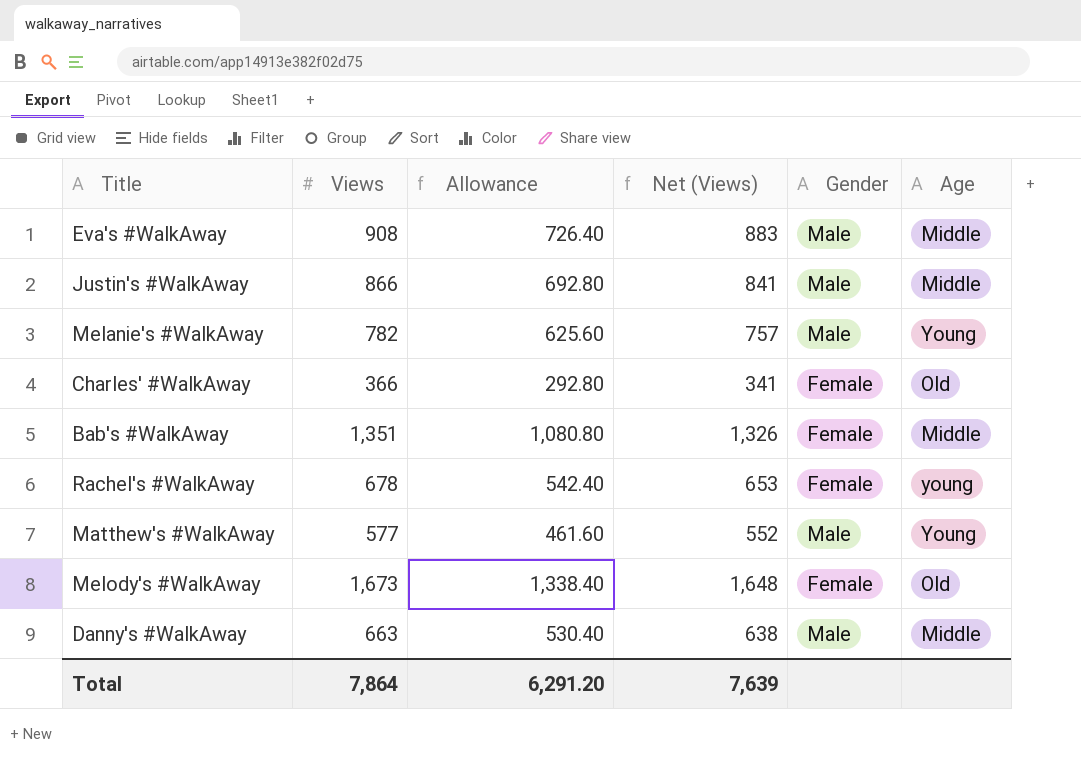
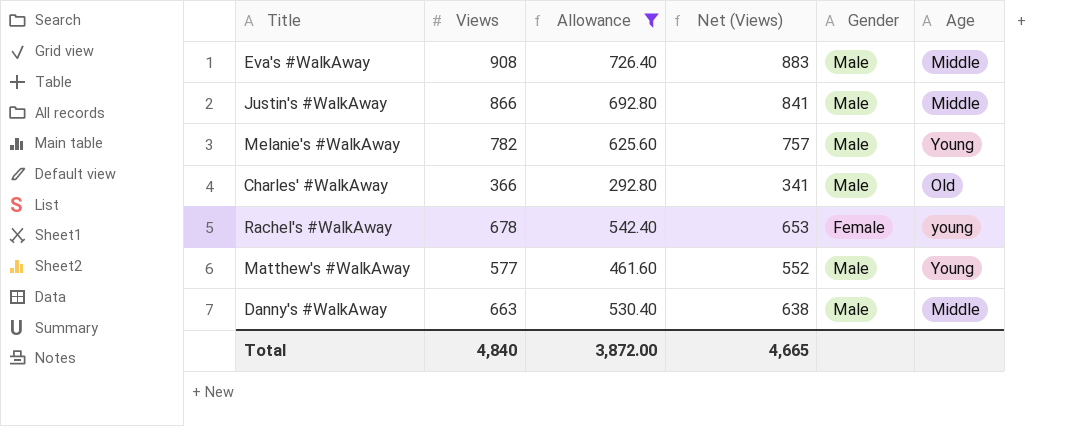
filter: none -> Allowance <= 726.40
Charles' #WalkAway | Gender: Female -> Male
Total | Views: 7,864 -> 4,840
Total | Allowance: 6,291.20 -> 3,872.00
Total | Net (Views): 7,639 -> 4,665

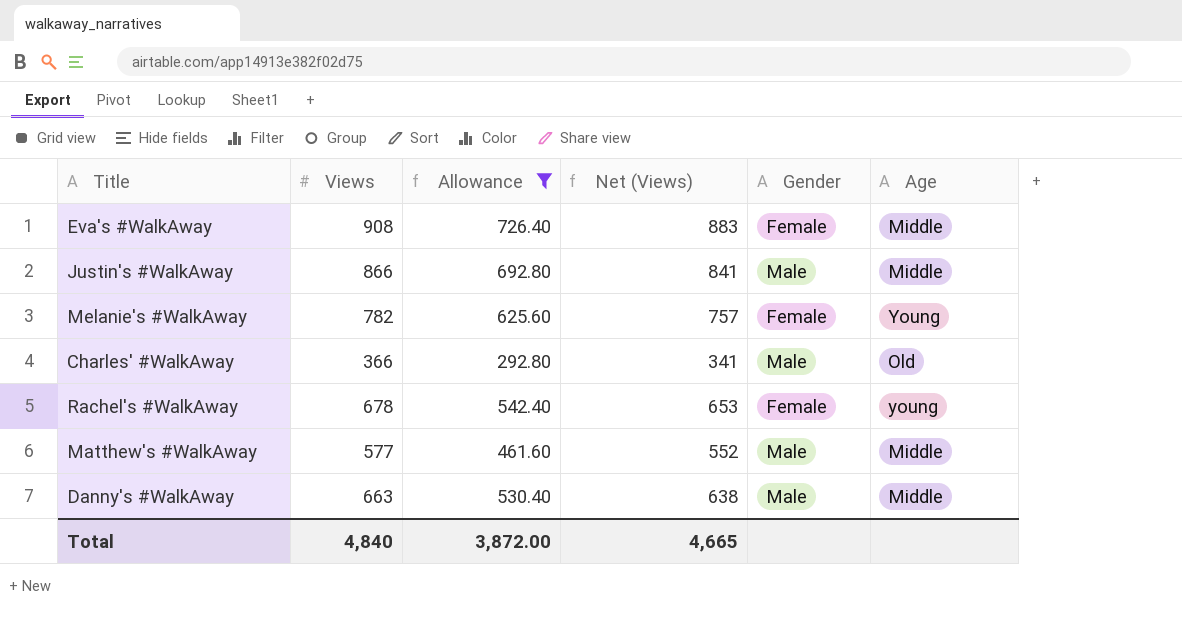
Eva's #WalkAway | Gender: Male -> Female
Melanie's #WalkAway | Gender: Male -> Female
Matthew's #WalkAway | Age: Young -> Middle

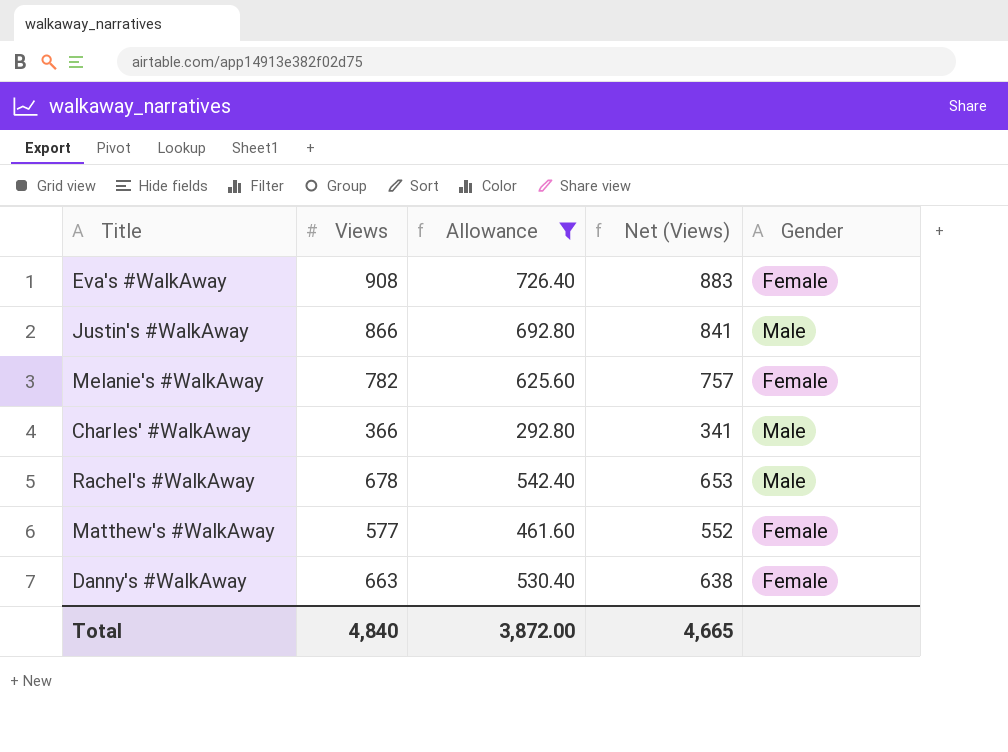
column Age | position: 6 -> none
Rachel's #WalkAway | Gender: Female -> Male
Matthew's #WalkAway | Gender: Male -> Female
Danny's #WalkAway | Gender: Male -> Female

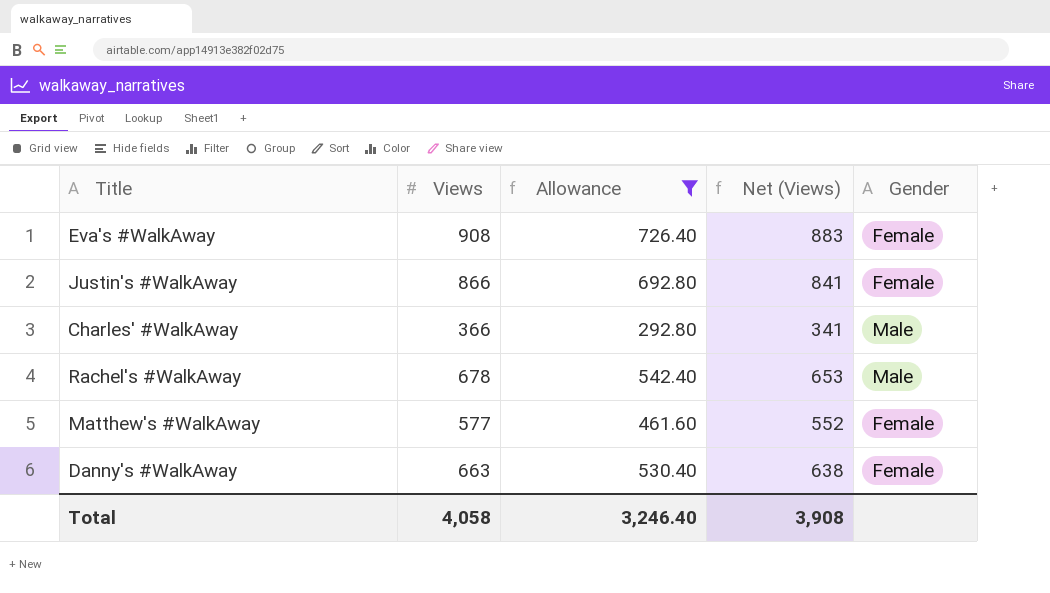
row Melanie's #WalkAway: 782 | 625.60 | 757 | Female -> none
Justin's #WalkAway | Gender: Male -> Female
Total | Views: 4,840 -> 4,058
Total | Allowance: 3,872.00 -> 3,246.40
Total | Net (Views): 4,665 -> 3,908

